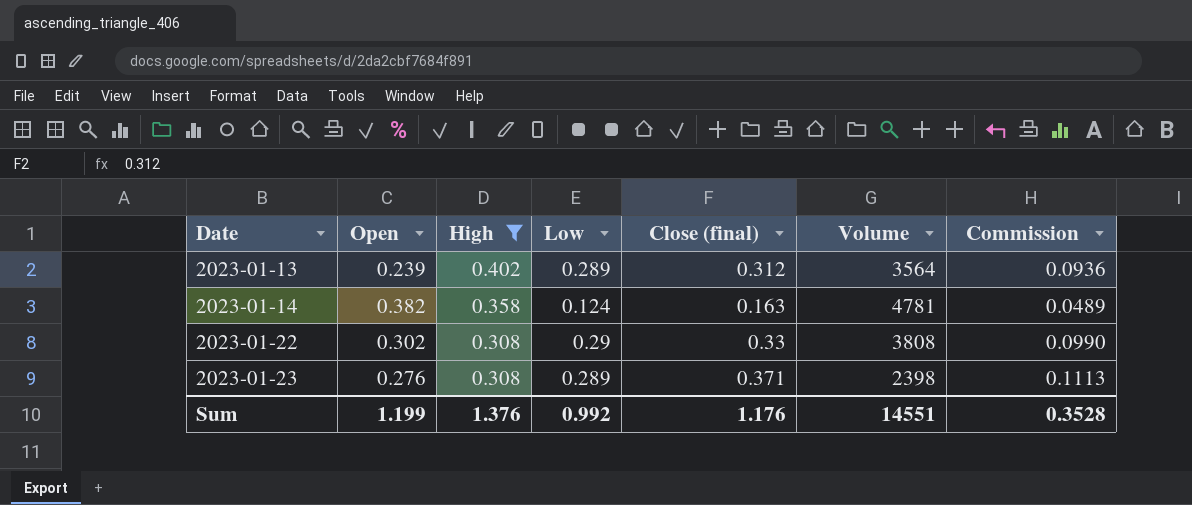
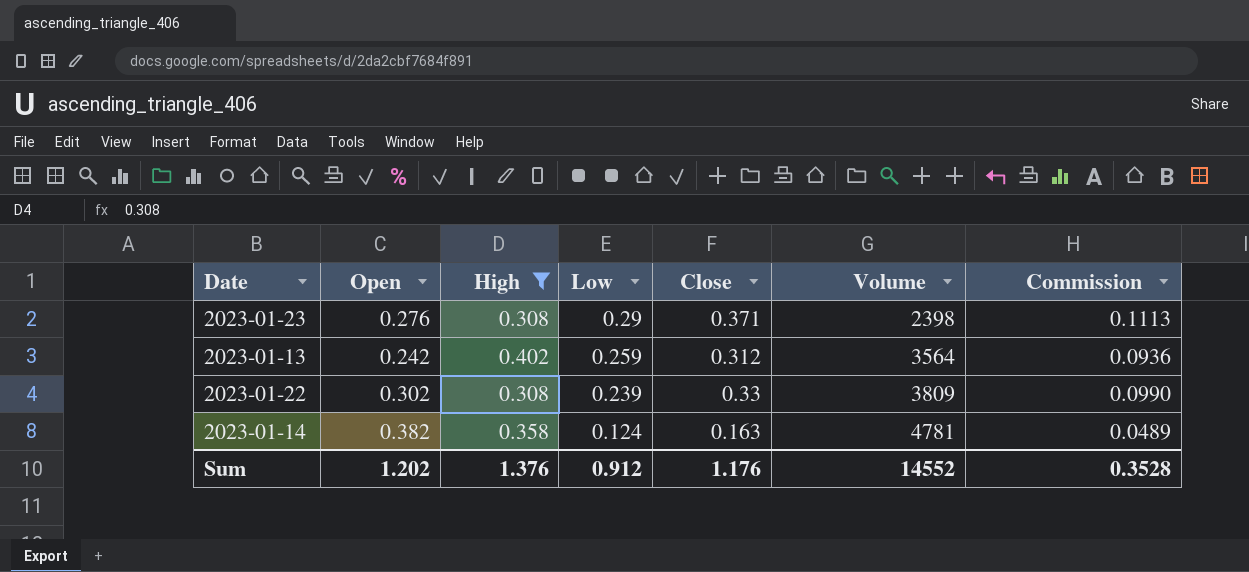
row order: Date ascending -> Low descending
column name: Close (final) -> Close
2023-01-23 | Low: 0.289 -> 0.29
2023-01-13 | Open: 0.239 -> 0.242
2023-01-13 | Low: 0.289 -> 0.259
2023-01-22 | Low: 0.29 -> 0.239
2023-01-22 | Volume: 3808 -> 3809
Sum | Open: 1.199 -> 1.202
Sum | Low: 0.992 -> 0.912
Sum | Volume: 14551 -> 14552

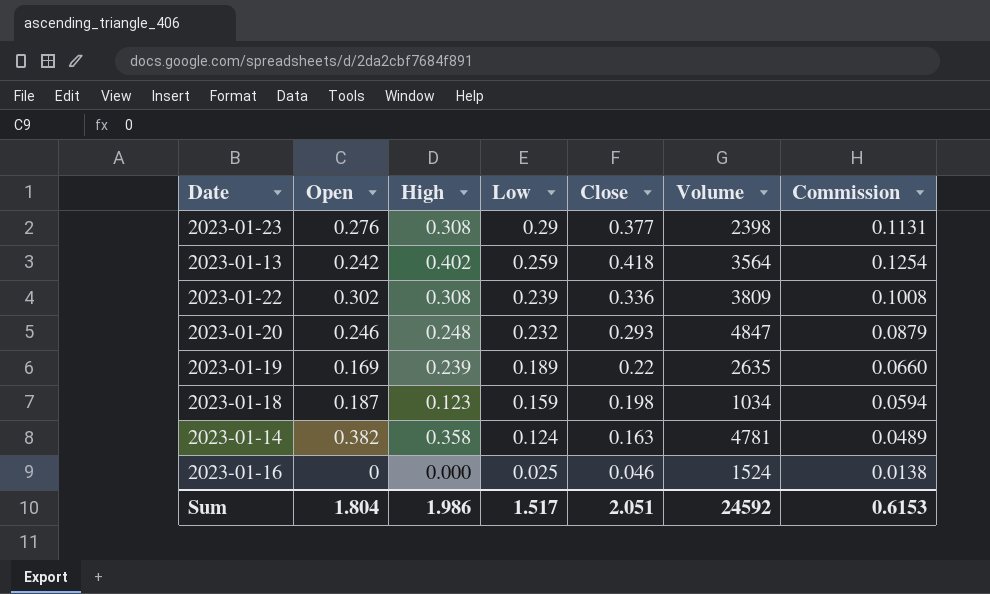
filter: High >= 0.308 -> none
2023-01-23 | Close: 0.371 -> 0.377
2023-01-23 | Commission: 0.1113 -> 0.1131
2023-01-13 | Close: 0.312 -> 0.418
2023-01-13 | Commission: 0.0936 -> 0.1254
2023-01-22 | Close: 0.33 -> 0.336
2023-01-22 | Commission: 0.0990 -> 0.1008
Sum | Open: 1.202 -> 1.804
Sum | High: 1.376 -> 1.986
Sum | Low: 0.912 -> 1.517
Sum | Close: 1.176 -> 2.051
Sum | Volume: 14552 -> 24592
Sum | Commission: 0.3528 -> 0.6153

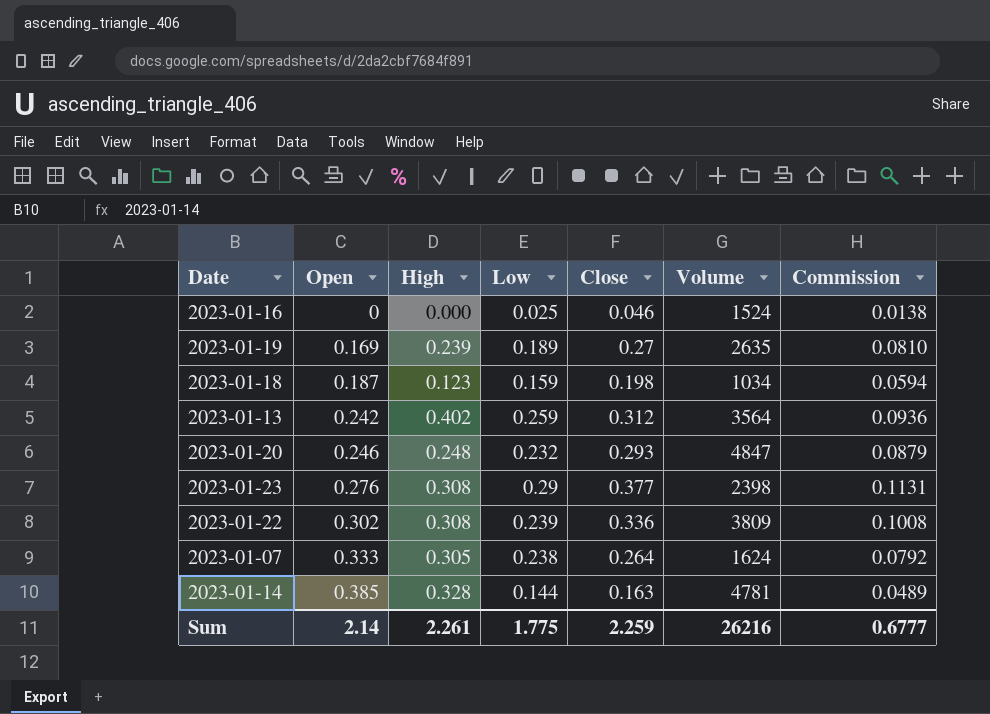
row order: Low descending -> Open ascending
2023-01-19 | Close: 0.22 -> 0.27
2023-01-19 | Commission: 0.0660 -> 0.0810
2023-01-13 | Close: 0.418 -> 0.312
2023-01-13 | Commission: 0.1254 -> 0.0936
row 2023-01-07: none -> 0.333 | 0.305 | 0.238 | 0.264 | 1624 | 0.0792
2023-01-14 | Open: 0.382 -> 0.385
2023-01-14 | High: 0.358 -> 0.328
2023-01-14 | Low: 0.124 -> 0.144
Sum | Open: 1.804 -> 2.14
Sum | High: 1.986 -> 2.261
Sum | Low: 1.517 -> 1.775
Sum | Close: 2.051 -> 2.259
Sum | Volume: 24592 -> 26216
Sum | Commission: 0.6153 -> 0.6777

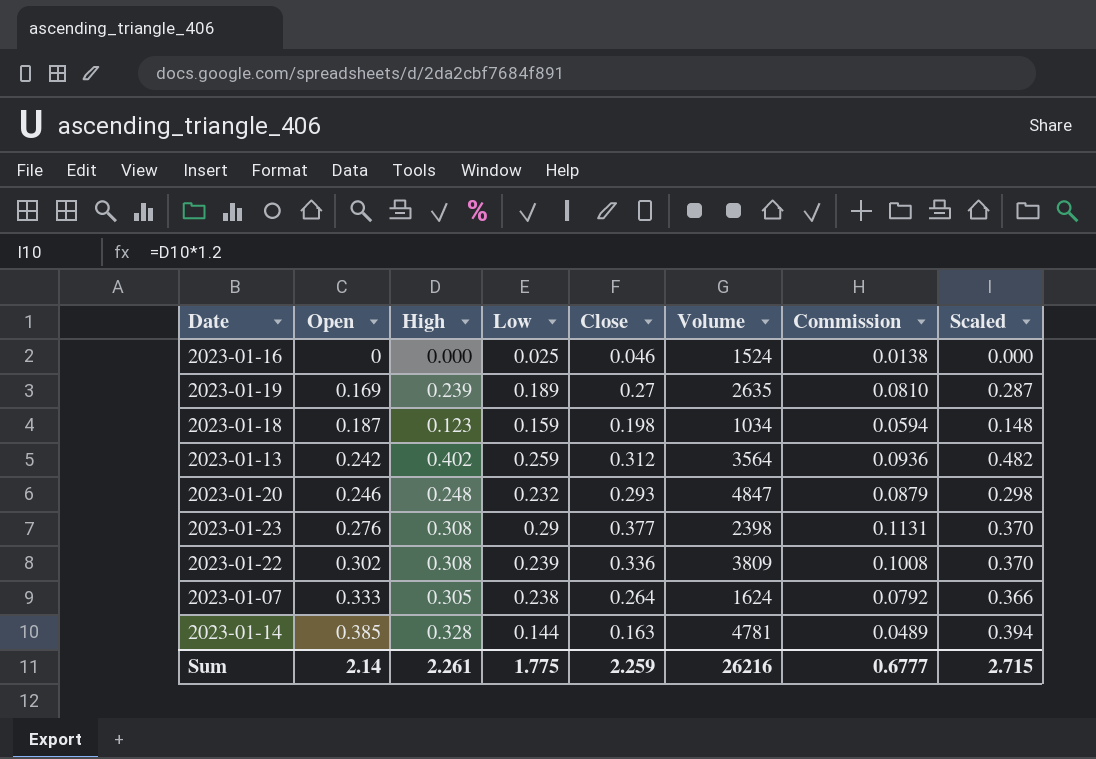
column Scaled | formula: none -> [High] * 1.2

